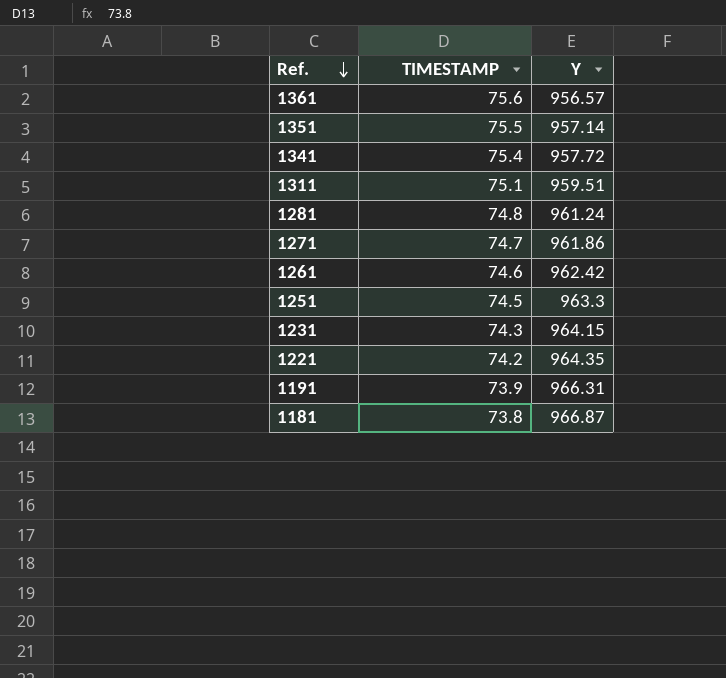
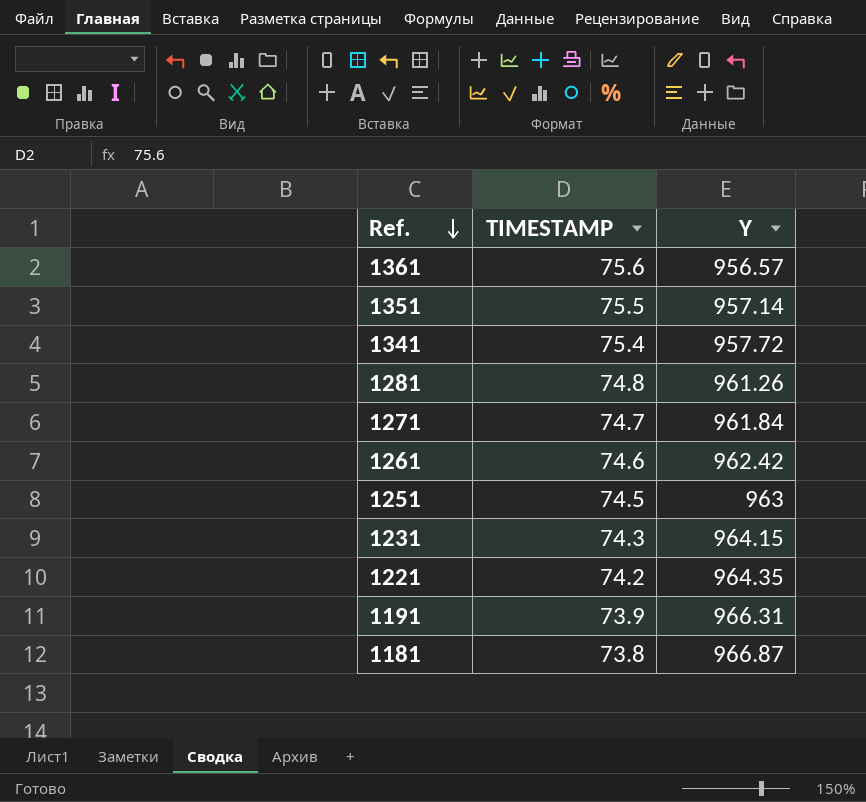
row 1311: 75.1 | 959.51 -> none
1281 | Y: 961.24 -> 961.26
1271 | Y: 961.86 -> 961.84
1251 | Y: 963.3 -> 963

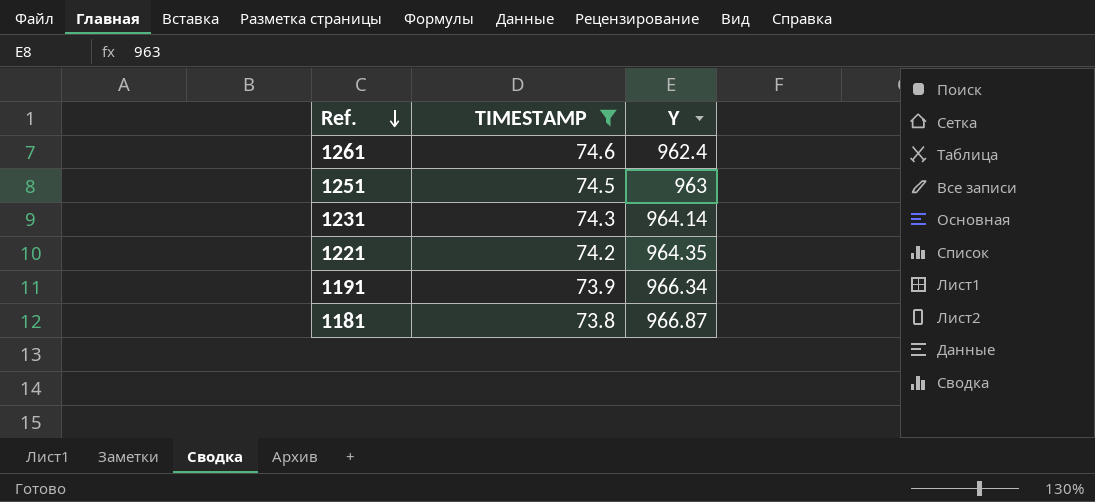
filter: none -> TIMESTAMP <= 74.6
1261 | Y: 962.42 -> 962.4
1231 | Y: 964.15 -> 964.14
1191 | Y: 966.31 -> 966.34

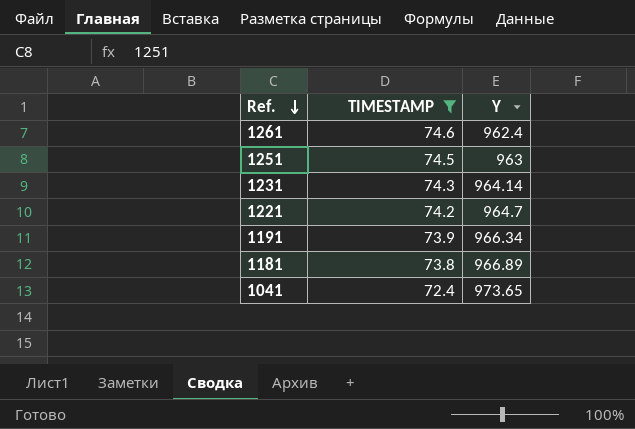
1221 | Y: 964.35 -> 964.7
1181 | Y: 966.87 -> 966.89
row 1041: none -> 72.4 | 973.65

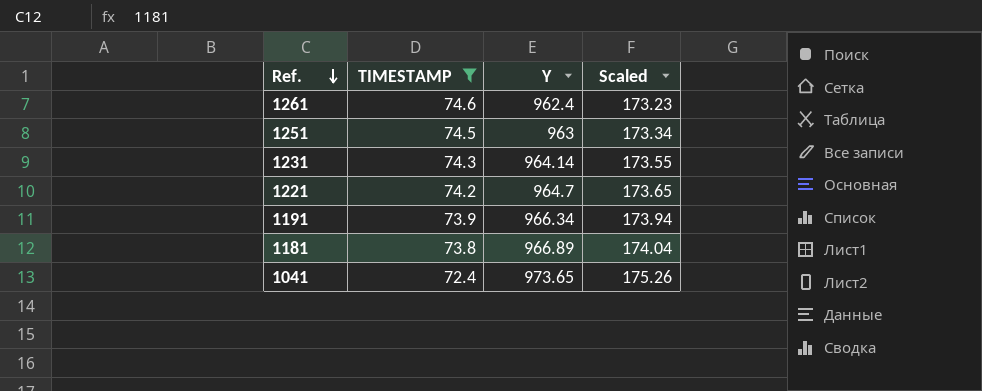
column Scaled | formula: none -> [Y] * 0.18

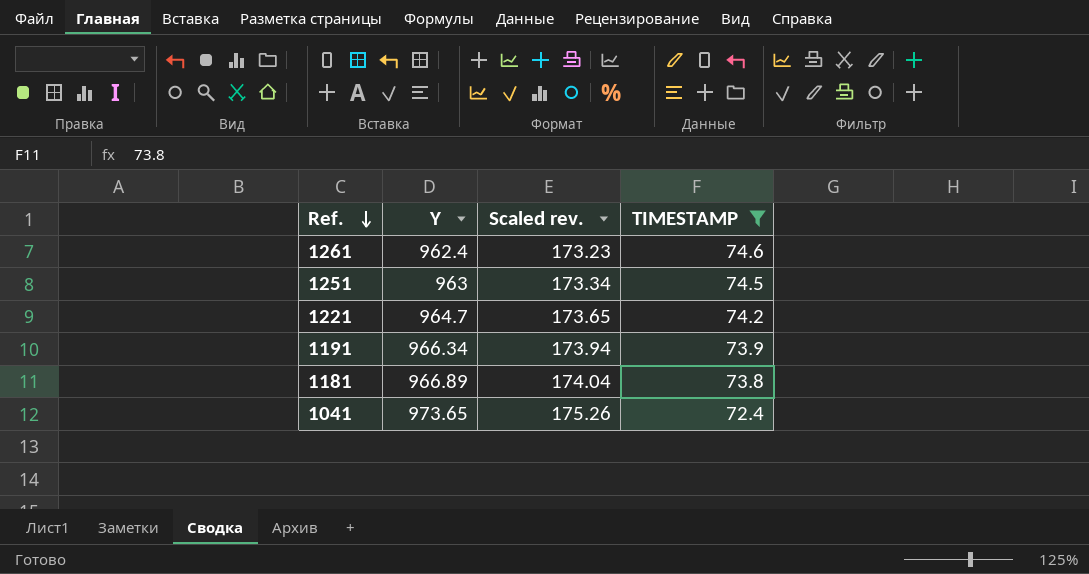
column name: Scaled -> Scaled rev.
column TIMESTAMP | position: 2 -> 4
row 1231: 74.3 | 964.14 | 173.55 -> none

